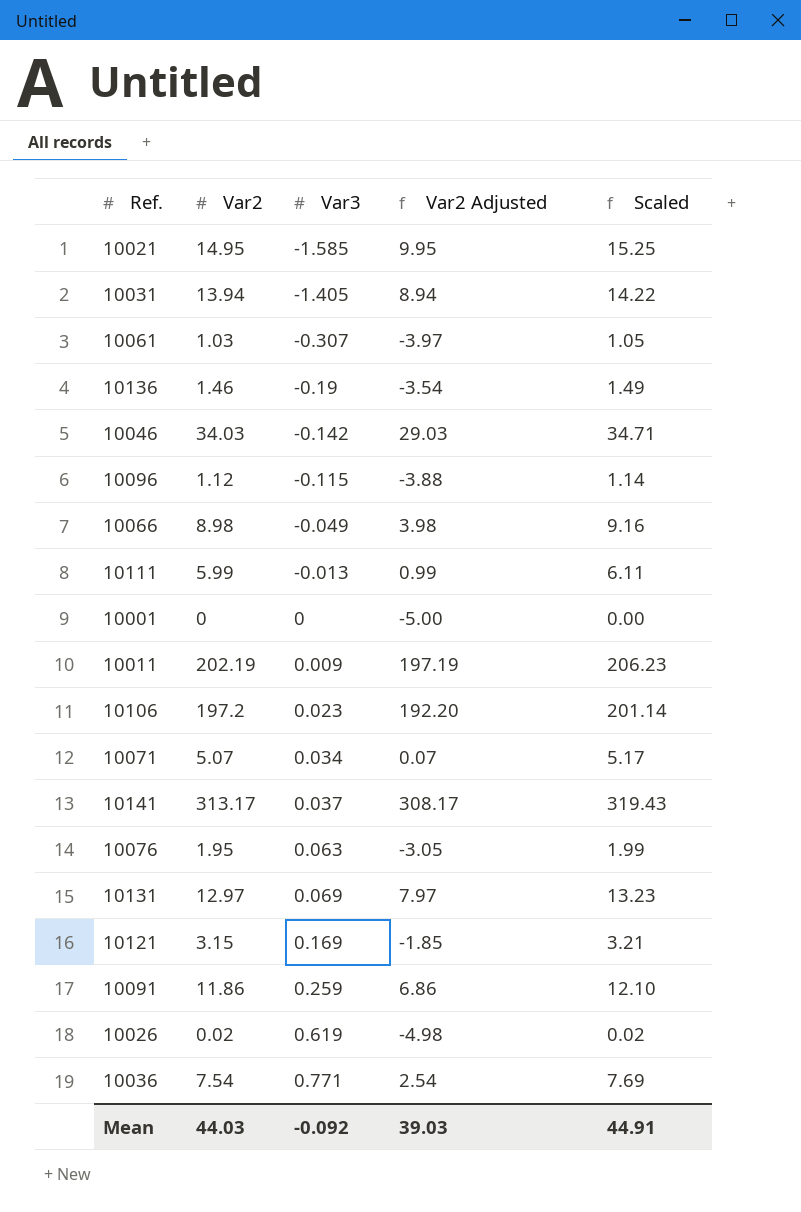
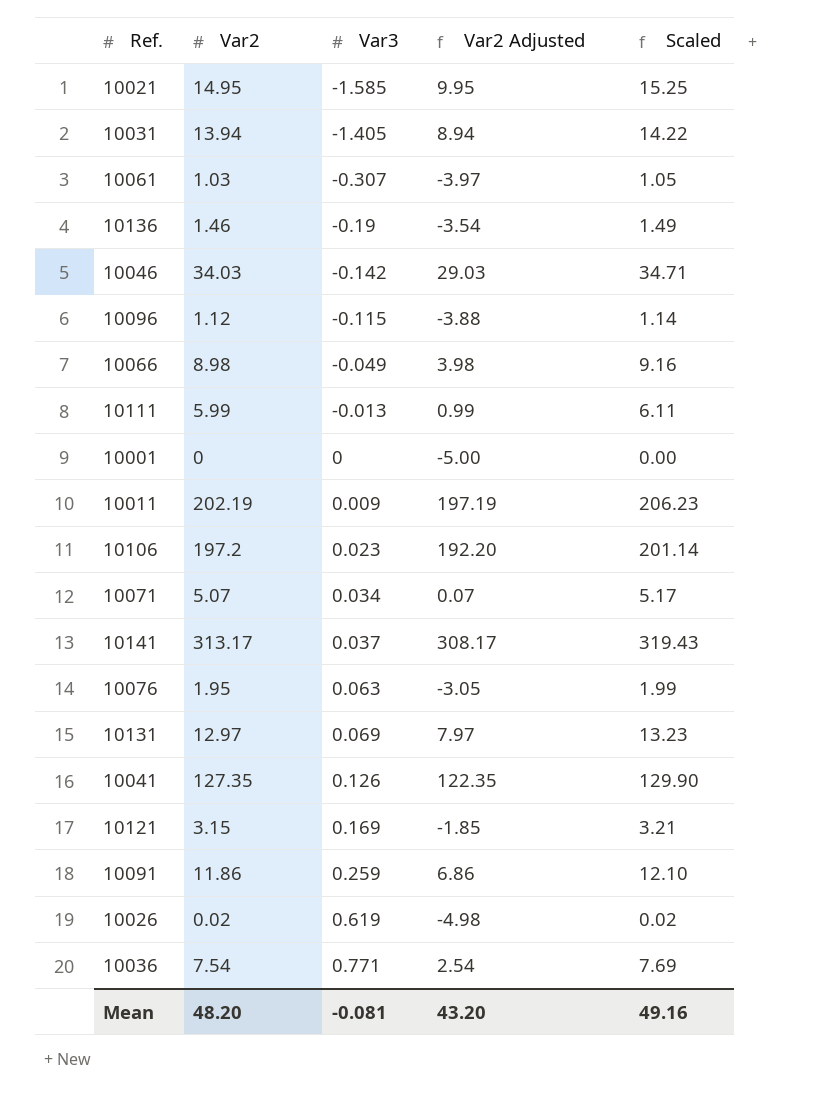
row 10041: none -> 127.35 | 0.126 | 122.35 | 129.90
Mean | Var2: 44.03 -> 48.20
Mean | Var3: -0.092 -> -0.081
Mean | Var2 Adjusted: 39.03 -> 43.20
Mean | Scaled: 44.91 -> 49.16

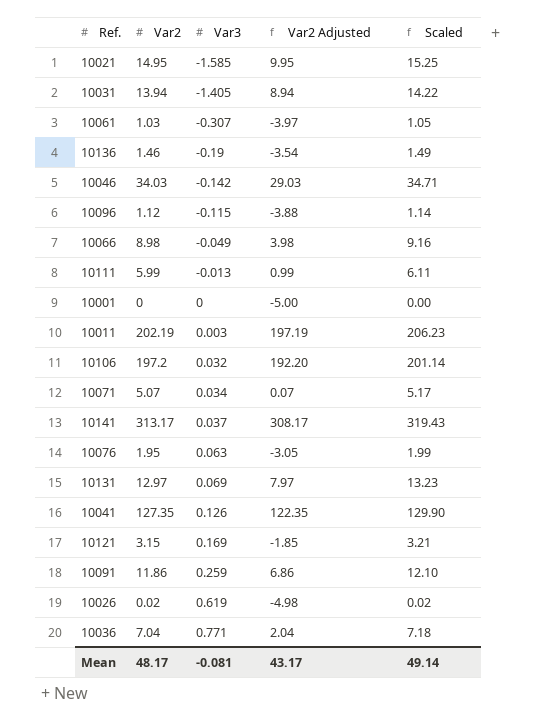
10011 | Var3: 0.009 -> 0.003
10106 | Var3: 0.023 -> 0.032
10036 | Var2: 7.54 -> 7.04
10036 | Var2 Adjusted: 2.54 -> 2.04
10036 | Scaled: 7.69 -> 7.18
Mean | Var2: 48.20 -> 48.17
Mean | Var2 Adjusted: 43.20 -> 43.17
Mean | Scaled: 49.16 -> 49.14

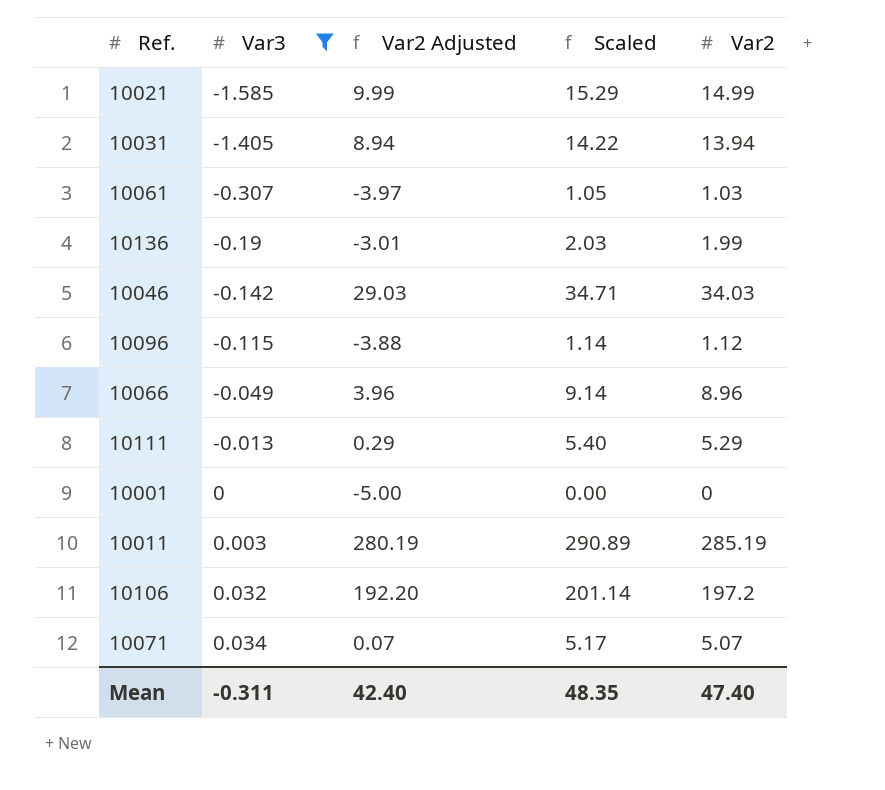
filter: none -> Var3 <= 0.034
column Var2 | position: 2 -> 5
10021 | Var2 Adjusted: 9.95 -> 9.99
10021 | Scaled: 15.25 -> 15.29
10021 | Var2: 14.95 -> 14.99
10136 | Var2 Adjusted: -3.54 -> -3.01
10136 | Scaled: 1.49 -> 2.03
10136 | Var2: 1.46 -> 1.99
10066 | Var2 Adjusted: 3.98 -> 3.96
10066 | Scaled: 9.16 -> 9.14
10066 | Var2: 8.98 -> 8.96
10111 | Var2 Adjusted: 0.99 -> 0.29
10111 | Scaled: 6.11 -> 5.40
10111 | Var2: 5.99 -> 5.29
10011 | Var2 Adjusted: 197.19 -> 280.19
10011 | Scaled: 206.23 -> 290.89
10011 | Var2: 202.19 -> 285.19
Mean | Var3: -0.081 -> -0.311
Mean | Var2 Adjusted: 43.17 -> 42.40
Mean | Scaled: 49.14 -> 48.35
Mean | Var2: 48.17 -> 47.40

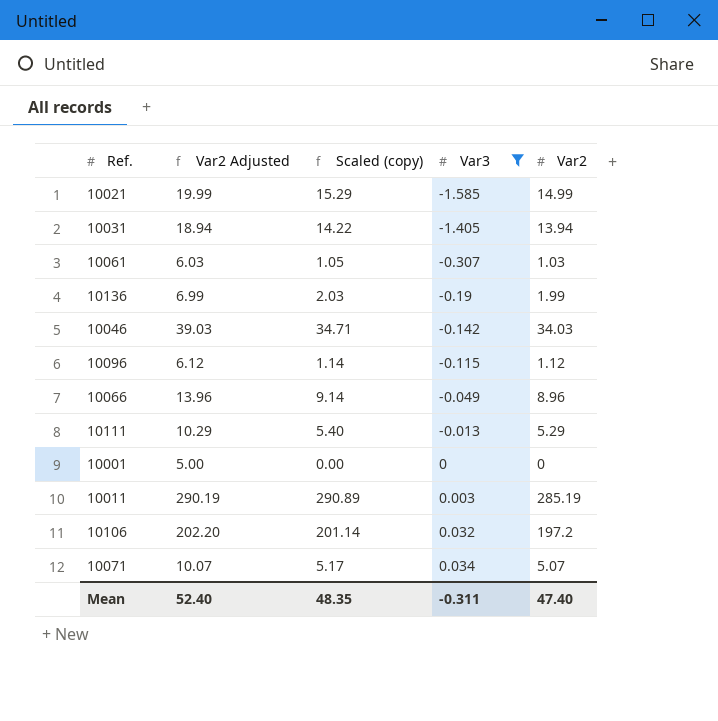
column Var2 Adjusted | formula: [Var2] - 5 -> [Var2] + 5
column name: Scaled -> Scaled (copy)
column Var3 | position: 2 -> 4
Mean | Var2 Adjusted: 42.40 -> 52.40

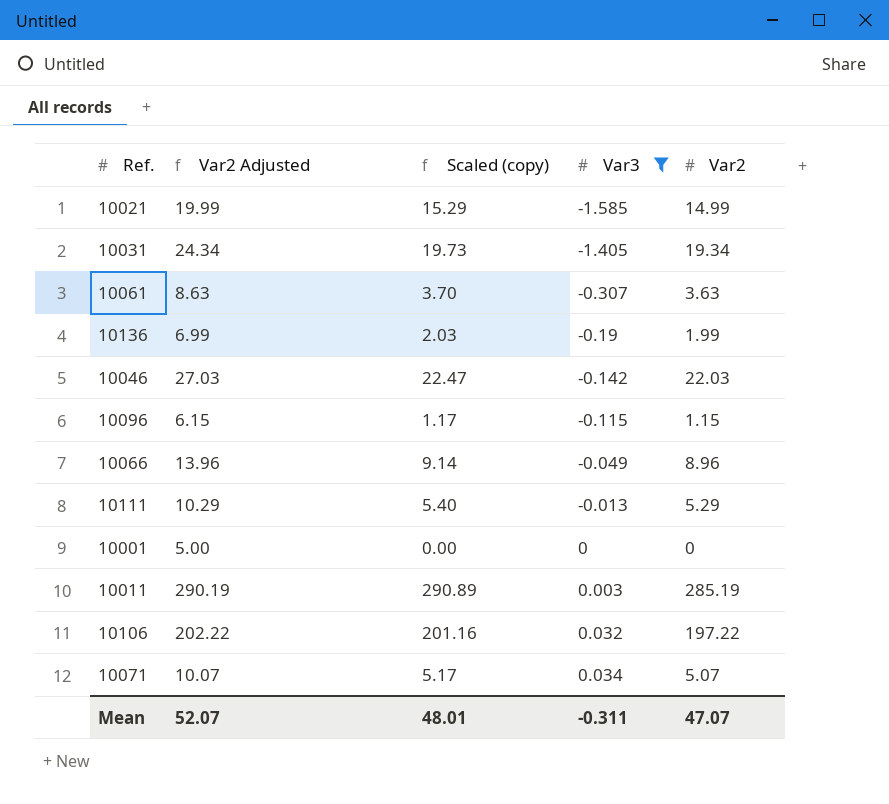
10031 | Var2 Adjusted: 18.94 -> 24.34
10031 | Scaled (copy): 14.22 -> 19.73
10031 | Var2: 13.94 -> 19.34
10061 | Var2 Adjusted: 6.03 -> 8.63
10061 | Scaled (copy): 1.05 -> 3.70
10061 | Var2: 1.03 -> 3.63
10046 | Var2 Adjusted: 39.03 -> 27.03
10046 | Scaled (copy): 34.71 -> 22.47
10046 | Var2: 34.03 -> 22.03
10096 | Var2 Adjusted: 6.12 -> 6.15
10096 | Scaled (copy): 1.14 -> 1.17
10096 | Var2: 1.12 -> 1.15
10106 | Var2 Adjusted: 202.20 -> 202.22
10106 | Scaled (copy): 201.14 -> 201.16
10106 | Var2: 197.2 -> 197.22
Mean | Var2 Adjusted: 52.40 -> 52.07
Mean | Scaled (copy): 48.35 -> 48.01
Mean | Var2: 47.40 -> 47.07

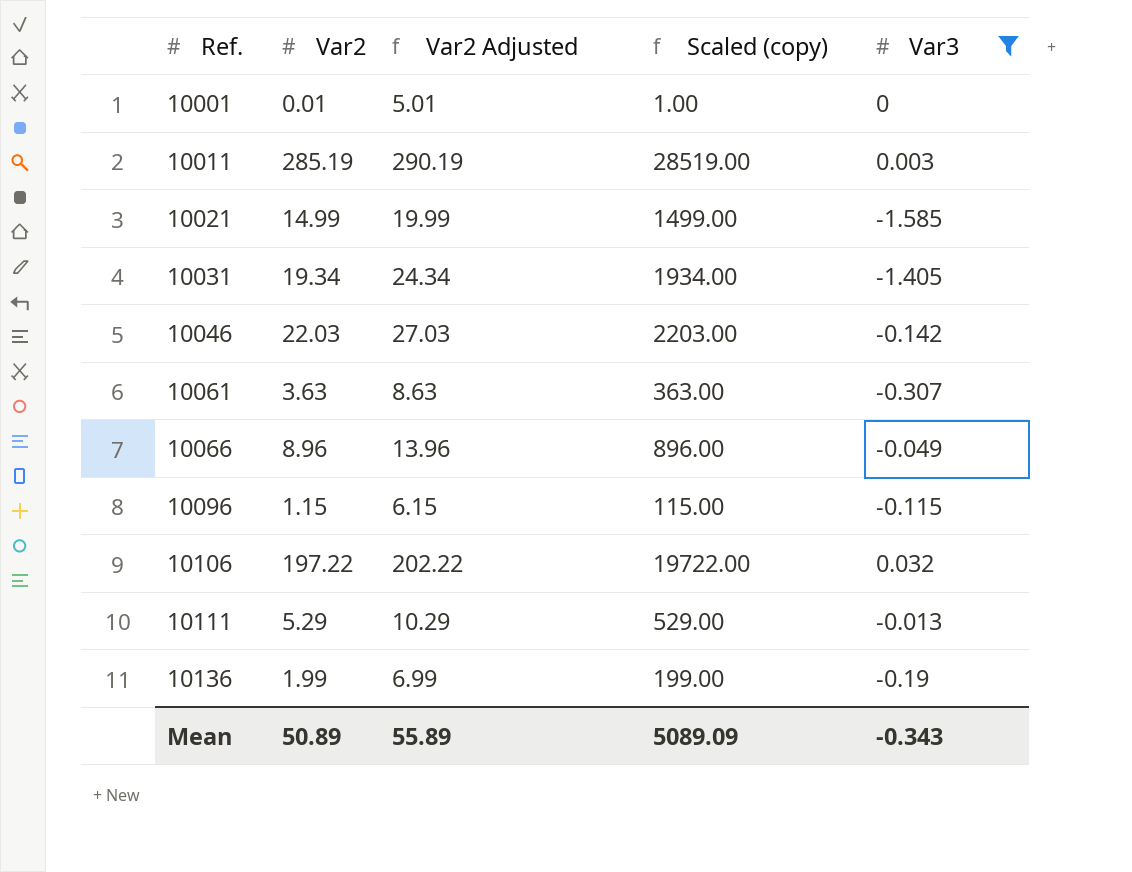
row order: Var3 ascending -> Ref. ascending
column Var2 | position: 5 -> 2
column Scaled (copy) | formula: [Var2] * 1.02 -> [Var2] * 100
row 10071: 10.07 | 5.17 | 0.034 | 5.07 -> none
10001 | Var2: 0 -> 0.01
10001 | Var2 Adjusted: 5.00 -> 5.01
Mean | Var2: 47.07 -> 50.89
Mean | Var2 Adjusted: 52.07 -> 55.89
Mean | Scaled (copy): 48.01 -> 5089.09
Mean | Var3: -0.311 -> -0.343

